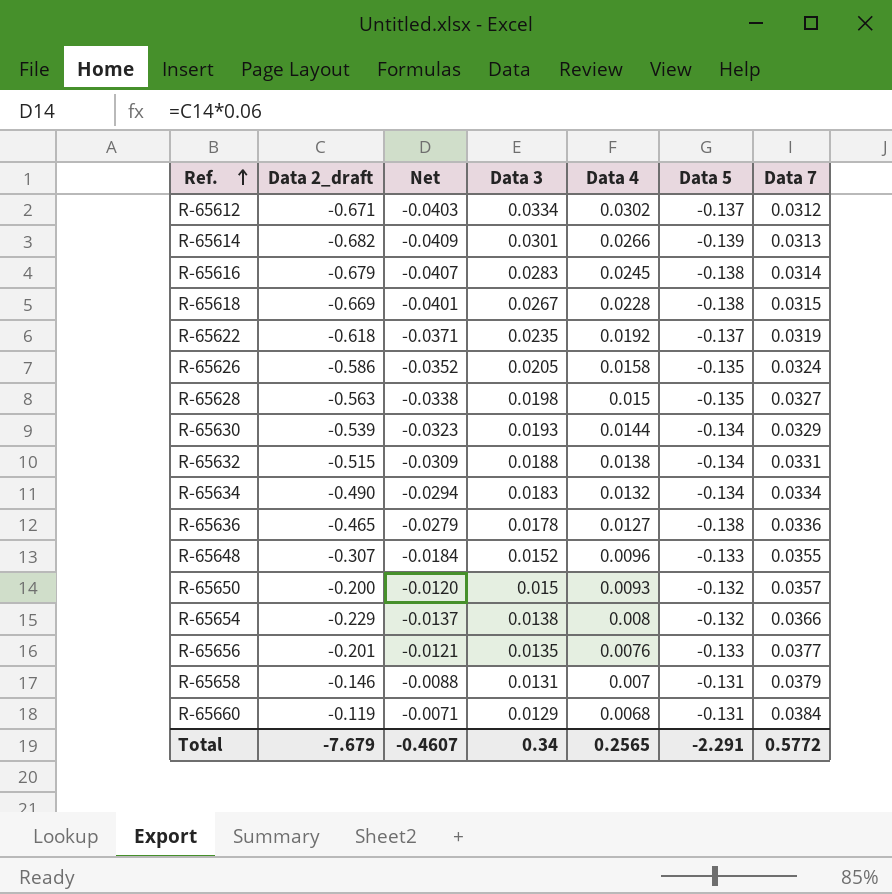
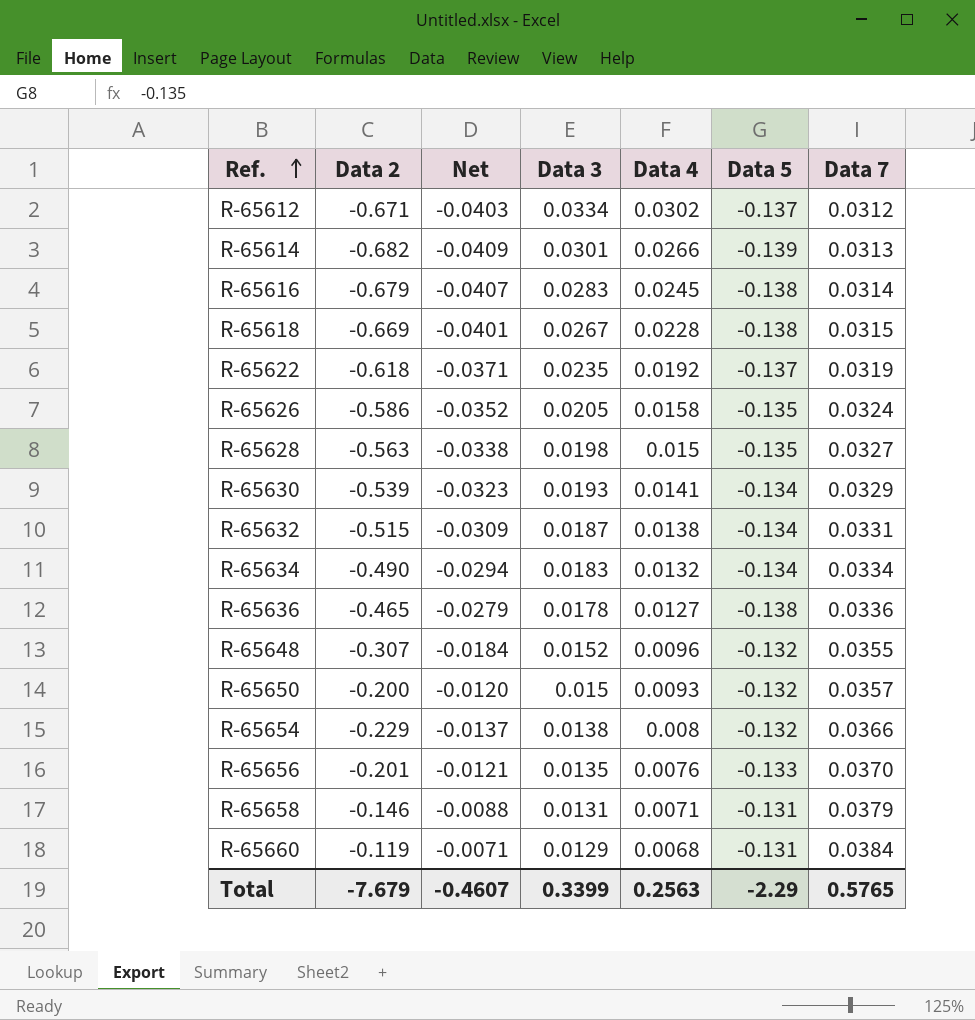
column name: Data 2_draft -> Data 2
R-65630 | Data 4: 0.0144 -> 0.0141
R-65632 | Data 3: 0.0188 -> 0.0187
R-65648 | Data 5: -0.133 -> -0.132
R-65656 | Data 7: 0.0377 -> 0.0370
R-65658 | Data 4: 0.007 -> 0.0071
Total | Data 3: 0.34 -> 0.3399
Total | Data 4: 0.2565 -> 0.2563
Total | Data 5: -2.291 -> -2.29
Total | Data 7: 0.5772 -> 0.5765

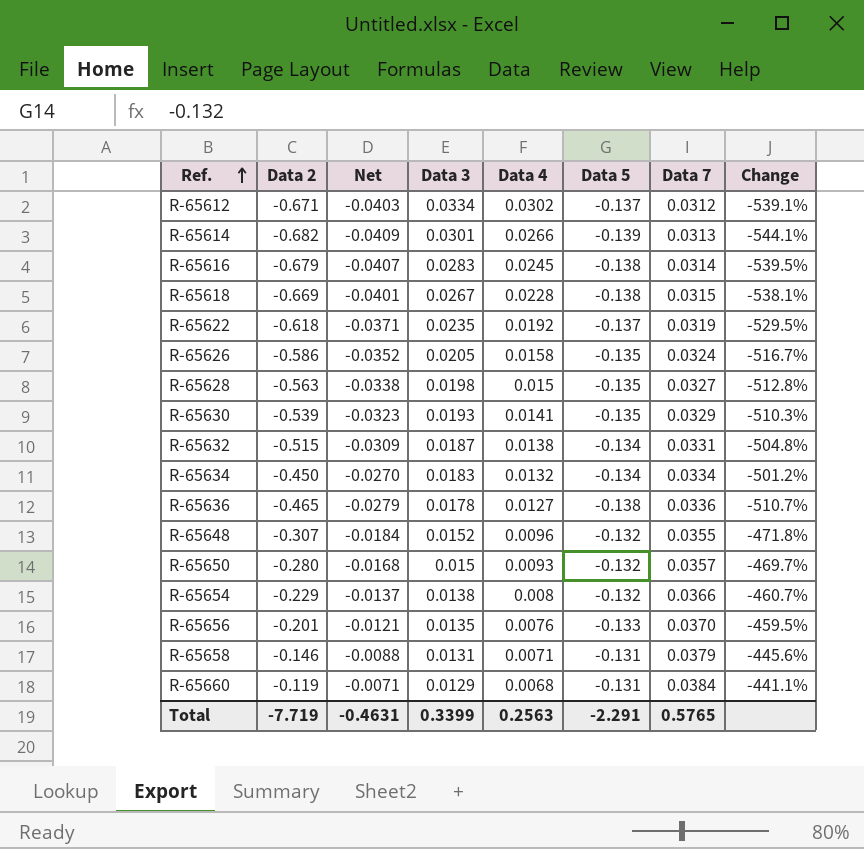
column Change | formula: none -> ([Data 5] - [Data 7]) / [Data 7]
R-65630 | Data 5: -0.134 -> -0.135
R-65634 | Data 2: -0.490 -> -0.450
R-65634 | Net: -0.0294 -> -0.0270
R-65650 | Data 2: -0.200 -> -0.280
R-65650 | Net: -0.0120 -> -0.0168
Total | Data 2: -7.679 -> -7.719
Total | Net: -0.4607 -> -0.4631
Total | Data 5: -2.29 -> -2.291

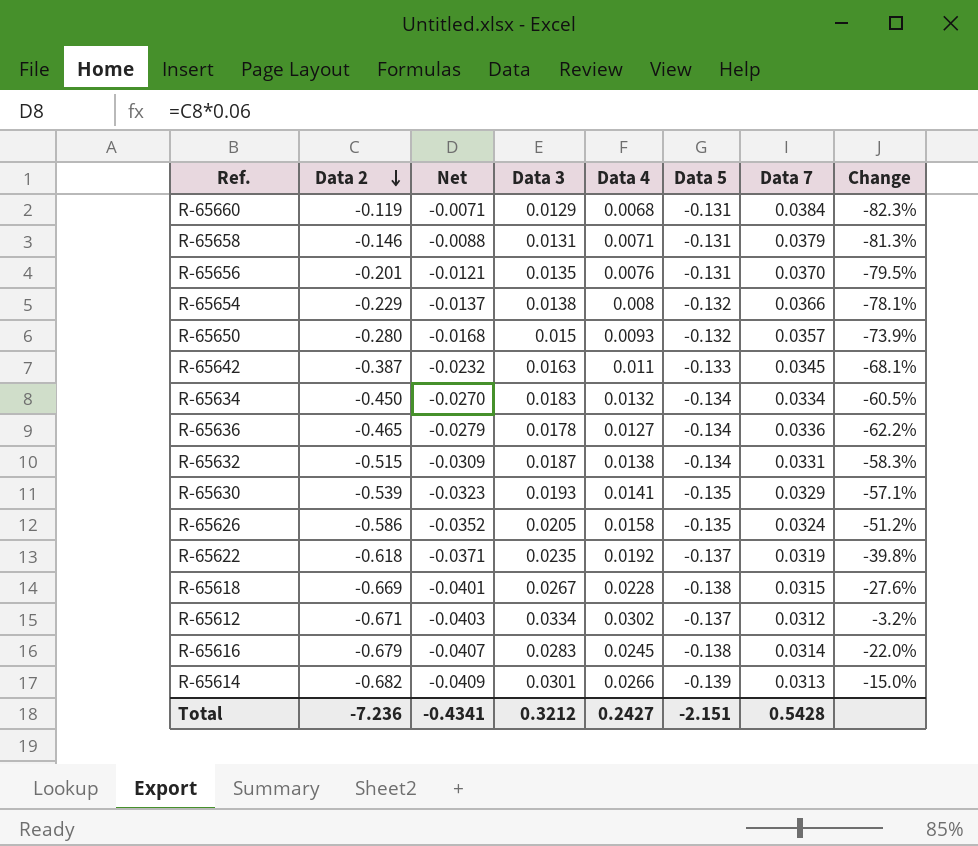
row order: Ref. ascending -> Data 2 descending
column Change | formula: ([Data 5] - [Data 7]) / [Data 7] -> ([Data 4] - [Data 7]) / [Data 7]
row R-65628: -0.563 | -0.0338 | 0.0198 | 0.015 | -0.135 | 0.0327 | -512.8% -> none
row R-65648: -0.307 | -0.0184 | 0.0152 | 0.0096 | -0.132 | 0.0355 | -471.8% -> none
R-65656 | Data 5: -0.133 -> -0.131
row R-65642: none -> -0.387 | -0.0232 | 0.0163 | 0.011 | -0.133 | 0.0345 | -68.1%
R-65636 | Data 5: -0.138 -> -0.134
Total | Data 2: -7.719 -> -7.236
Total | Net: -0.4631 -> -0.4341
Total | Data 3: 0.3399 -> 0.3212
Total | Data 4: 0.2563 -> 0.2427
Total | Data 5: -2.291 -> -2.151
Total | Data 7: 0.5765 -> 0.5428

